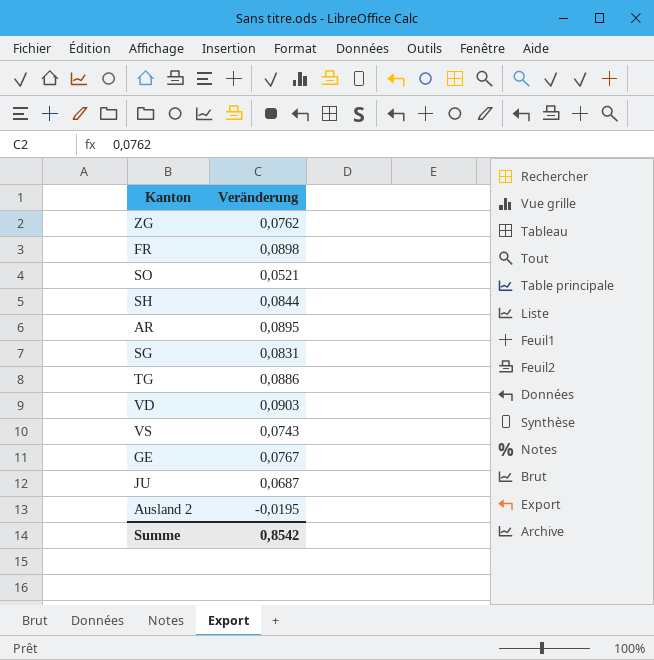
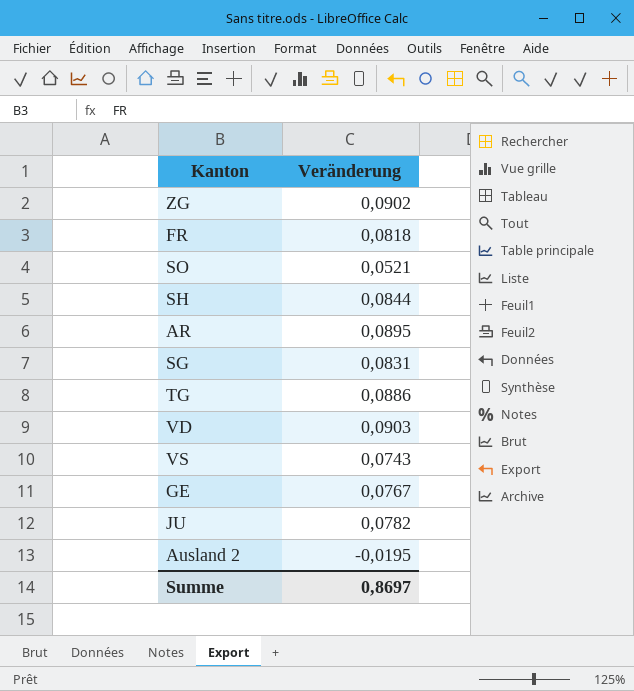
ZG | Veränderung: 0,0762 -> 0,0902
FR | Veränderung: 0,0898 -> 0,0818
JU | Veränderung: 0,0687 -> 0,0782
Summe | Veränderung: 0,8542 -> 0,8697

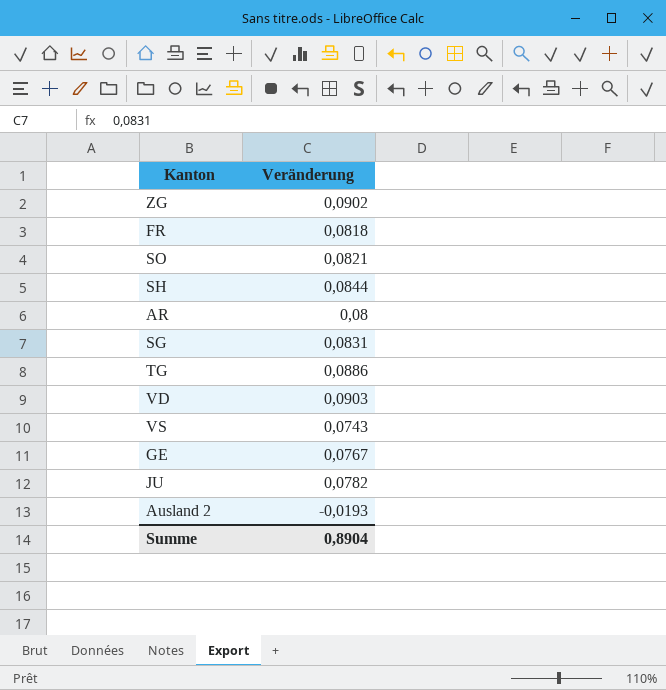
SO | Veränderung: 0,0521 -> 0,0821
AR | Veränderung: 0,0895 -> 0,08
Ausland 2 | Veränderung: -0,0195 -> -0,0193
Summe | Veränderung: 0,8697 -> 0,8904

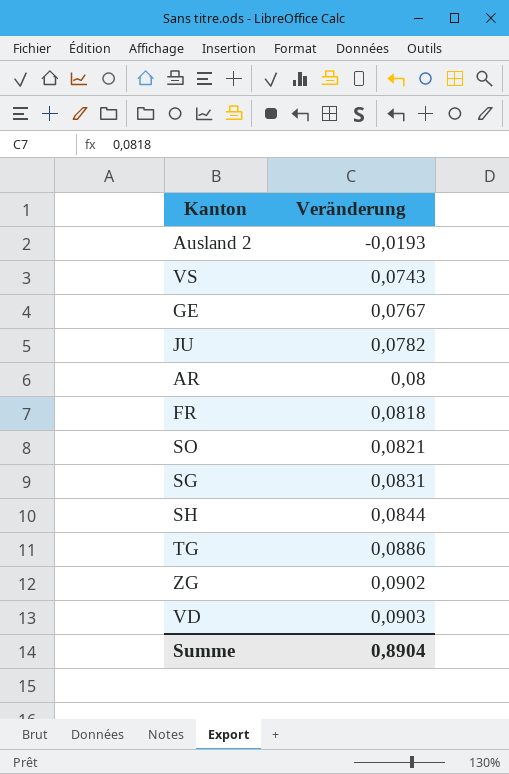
row order: none -> Veränderung ascending

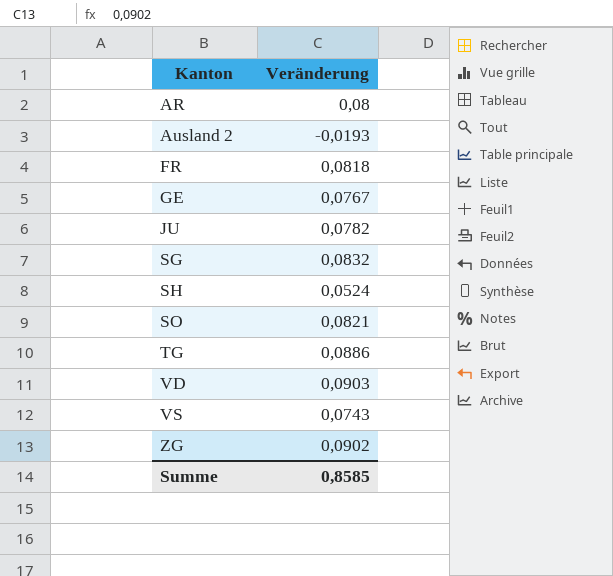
row order: Veränderung ascending -> Kanton ascending
SG | Veränderung: 0,0831 -> 0,0832
SH | Veränderung: 0,0844 -> 0,0524
Summe | Veränderung: 0,8904 -> 0,8585

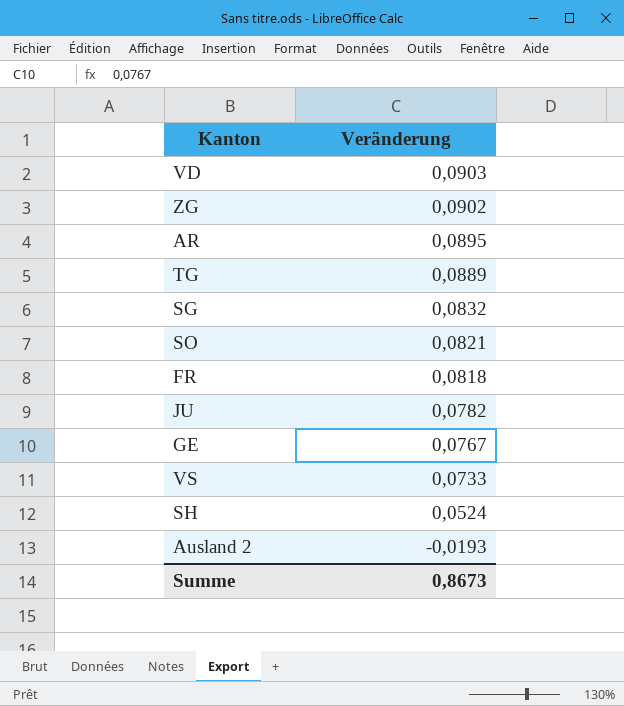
row order: Kanton ascending -> Veränderung descending
AR | Veränderung: 0,08 -> 0,0895
TG | Veränderung: 0,0886 -> 0,0889
VS | Veränderung: 0,0743 -> 0,0733
Summe | Veränderung: 0,8585 -> 0,8673

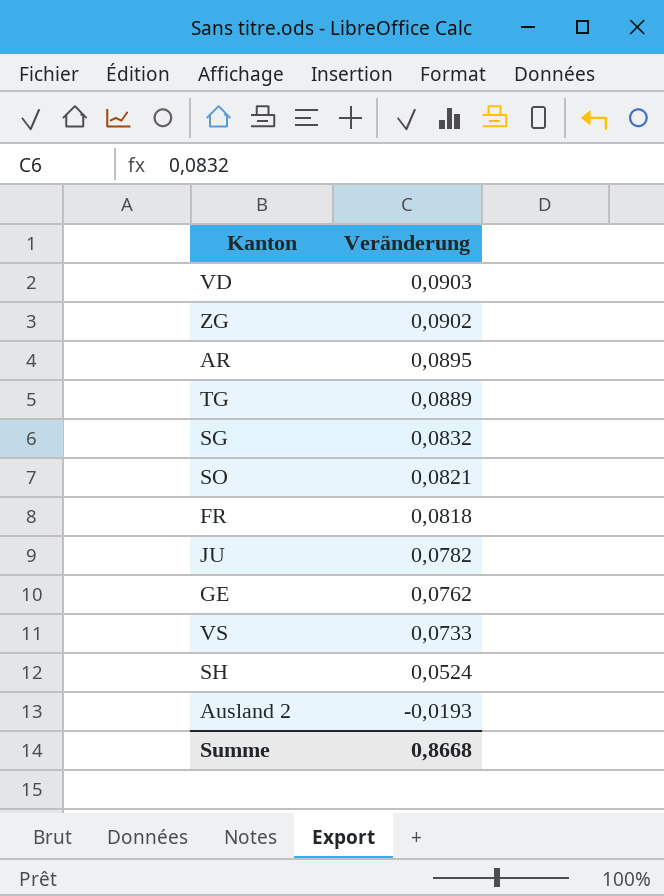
GE | Veränderung: 0,0767 -> 0,0762
Summe | Veränderung: 0,8673 -> 0,8668

